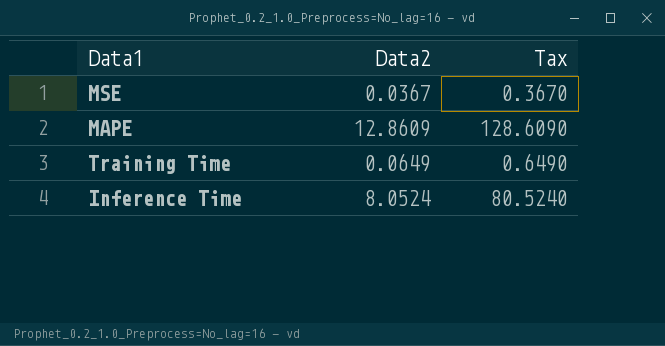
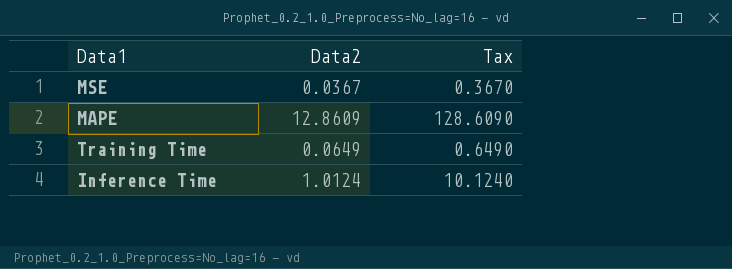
Inference Time | Data2: 8.0524 -> 1.0124
Inference Time | Tax: 80.5240 -> 10.1240

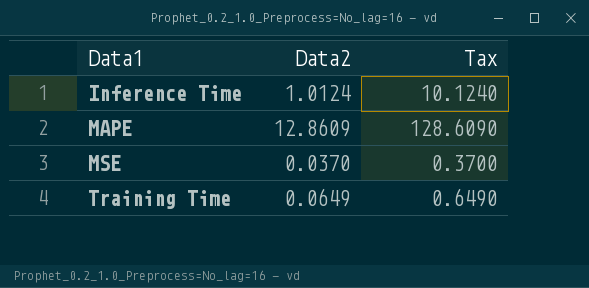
row order: none -> Data1 ascending
MSE | Data2: 0.0367 -> 0.0370
MSE | Tax: 0.3670 -> 0.3700

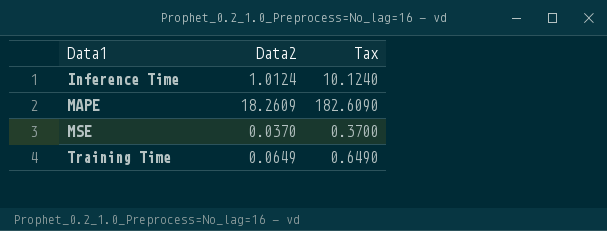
MAPE | Data2: 12.8609 -> 18.2609
MAPE | Tax: 128.6090 -> 182.6090

